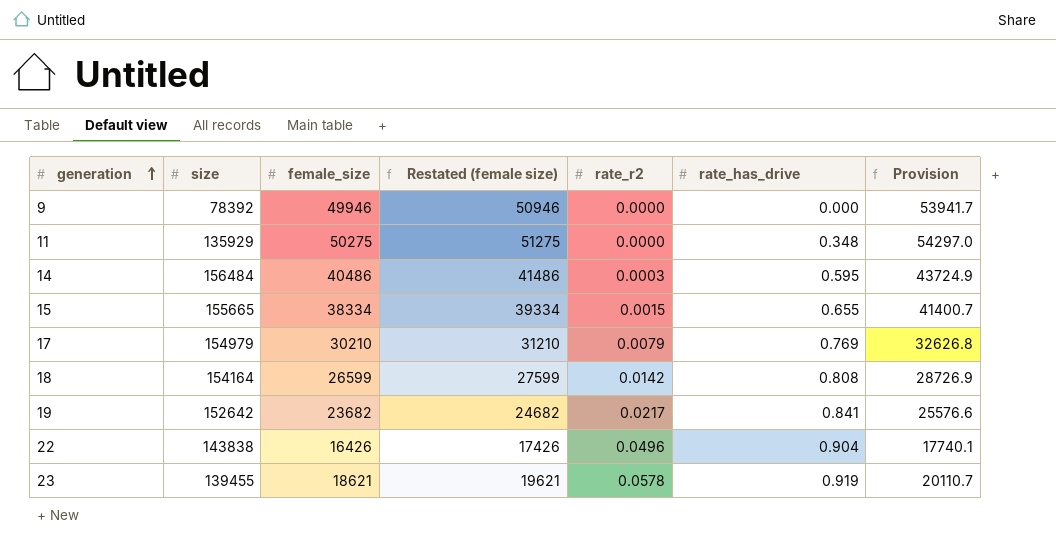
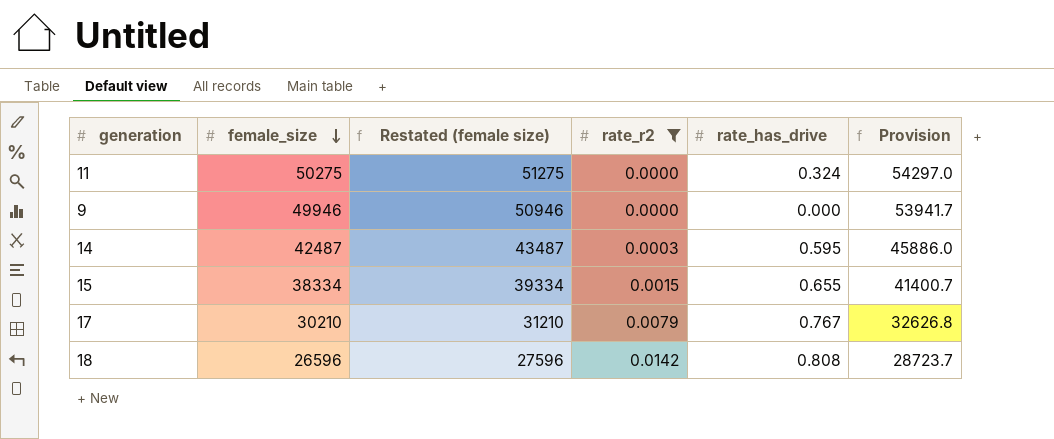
filter: none -> rate_r2 <= 0.0142
row order: generation ascending -> female_size descending
column size | position: 2 -> none
11 | rate_has_drive: 0.348 -> 0.324
14 | female_size: 40486 -> 42487
14 | Restated (female size): 41486 -> 43487
14 | Provision: 43724.9 -> 45886.0
17 | rate_has_drive: 0.769 -> 0.767
18 | female_size: 26599 -> 26596
18 | Restated (female size): 27599 -> 27596
18 | Provision: 28726.9 -> 28723.7

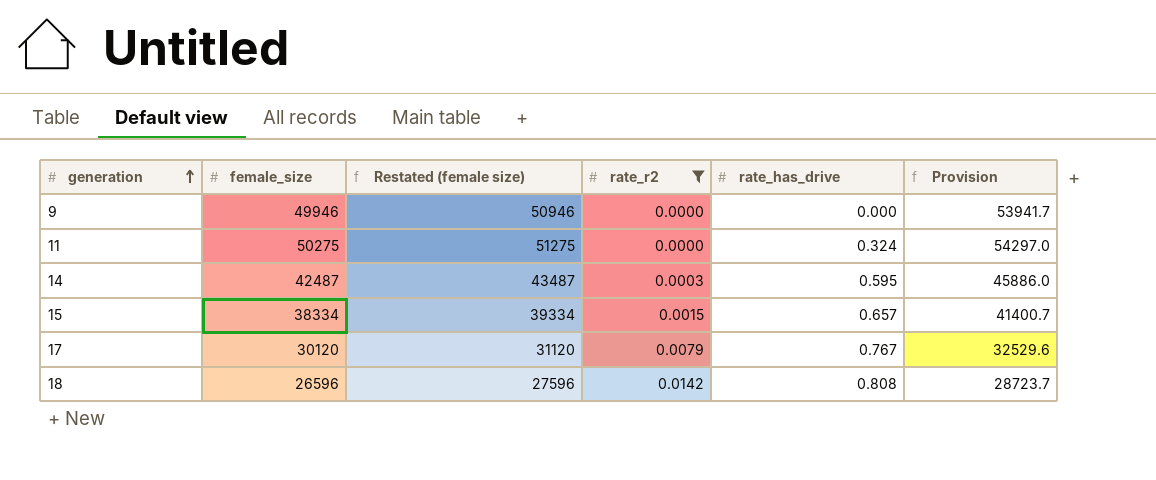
row order: female_size descending -> generation ascending
15 | rate_has_drive: 0.655 -> 0.657
17 | female_size: 30210 -> 30120
17 | Restated (female size): 31210 -> 31120
17 | Provision: 32626.8 -> 32529.6

